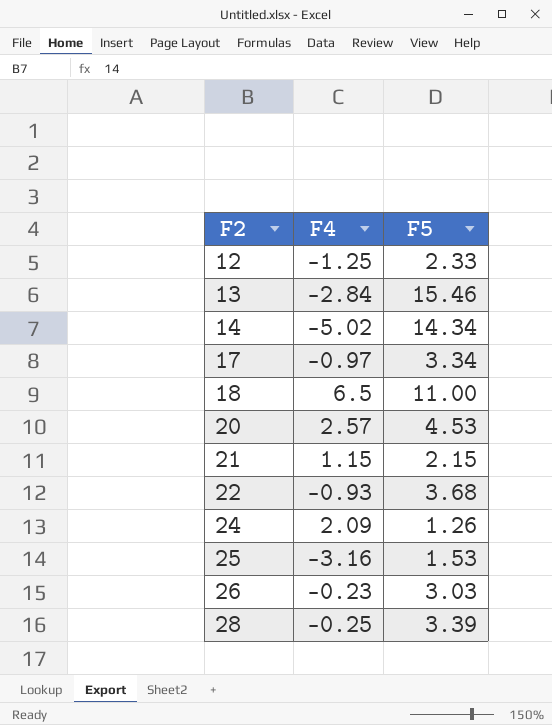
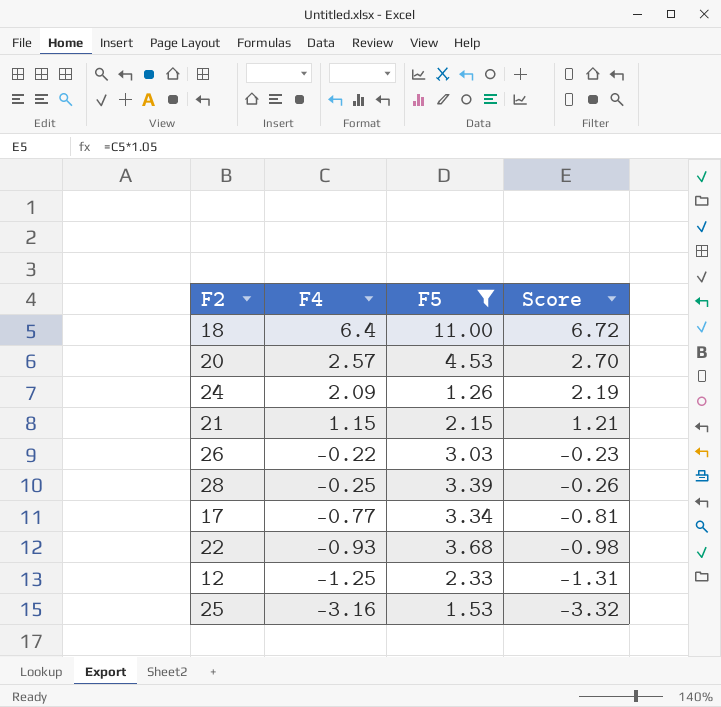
filter: none -> F5 <= 11.00
row order: F2 ascending -> F4 descending
column Score | formula: none -> [F4] * 1.05
18 | F4: 6.5 -> 6.4
26 | F4: -0.23 -> -0.22
17 | F4: -0.97 -> -0.77

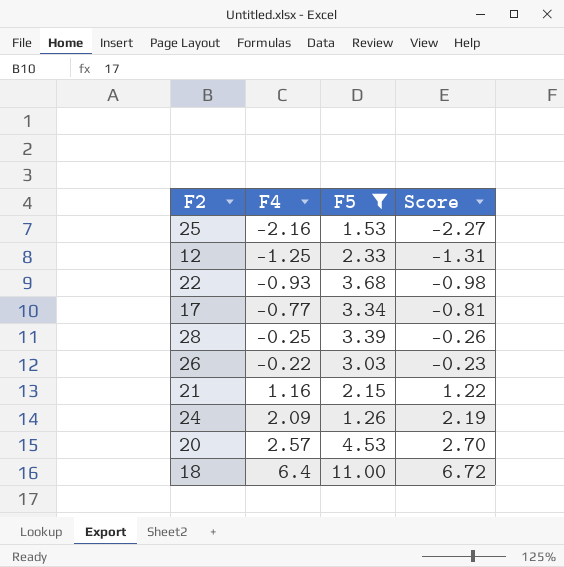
row order: F4 descending -> F4 ascending
25 | F4: -3.16 -> -2.16
25 | Score: -3.32 -> -2.27
21 | F4: 1.15 -> 1.16
21 | Score: 1.21 -> 1.22

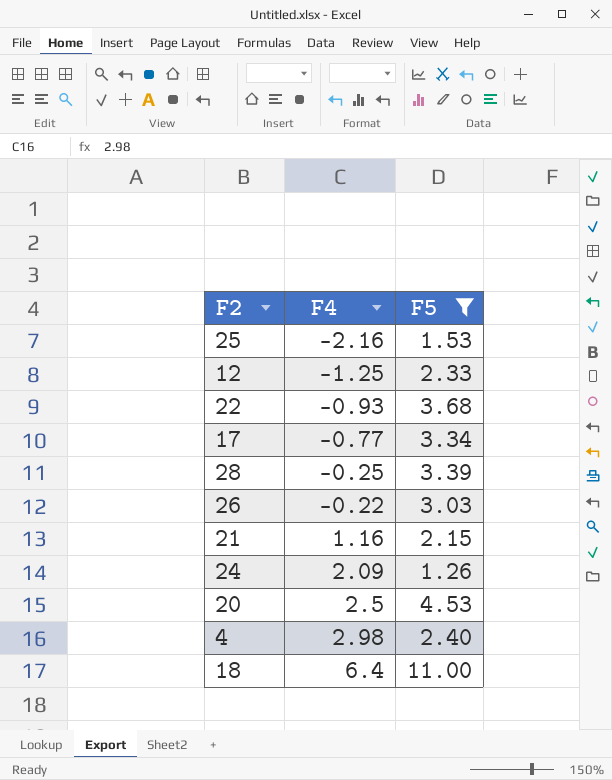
column Score | formula: [F4] * 1.05 -> none
20 | F4: 2.57 -> 2.5
row 4: none -> 2.98 | 2.40

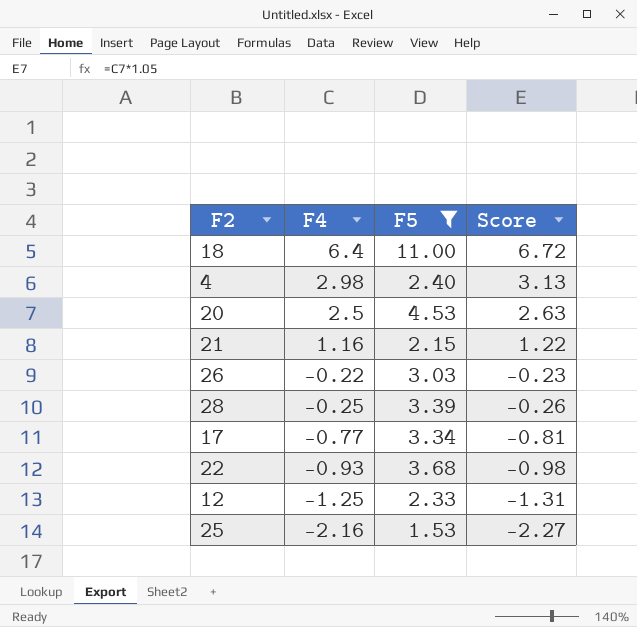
row order: F4 ascending -> F4 descending
column Score | formula: none -> [F4] * 1.05
row 24: 2.09 | 1.26 -> none

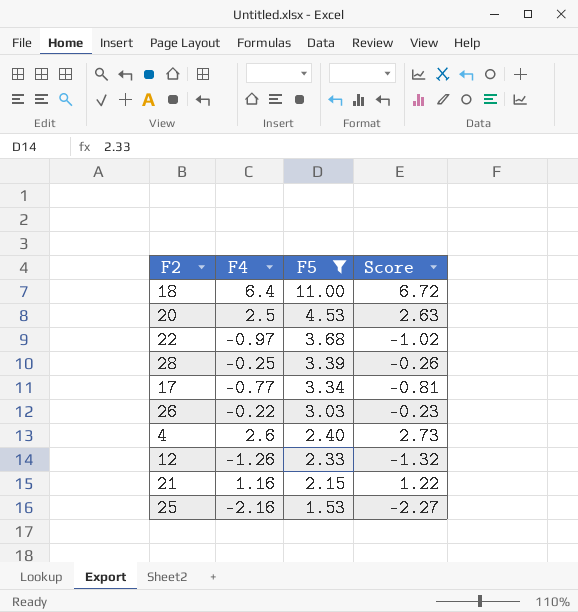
row order: F4 descending -> F5 descending
22 | F4: -0.93 -> -0.97
22 | Score: -0.98 -> -1.02
4 | F4: 2.98 -> 2.6
4 | Score: 3.13 -> 2.73
12 | F4: -1.25 -> -1.26
12 | Score: -1.31 -> -1.32

